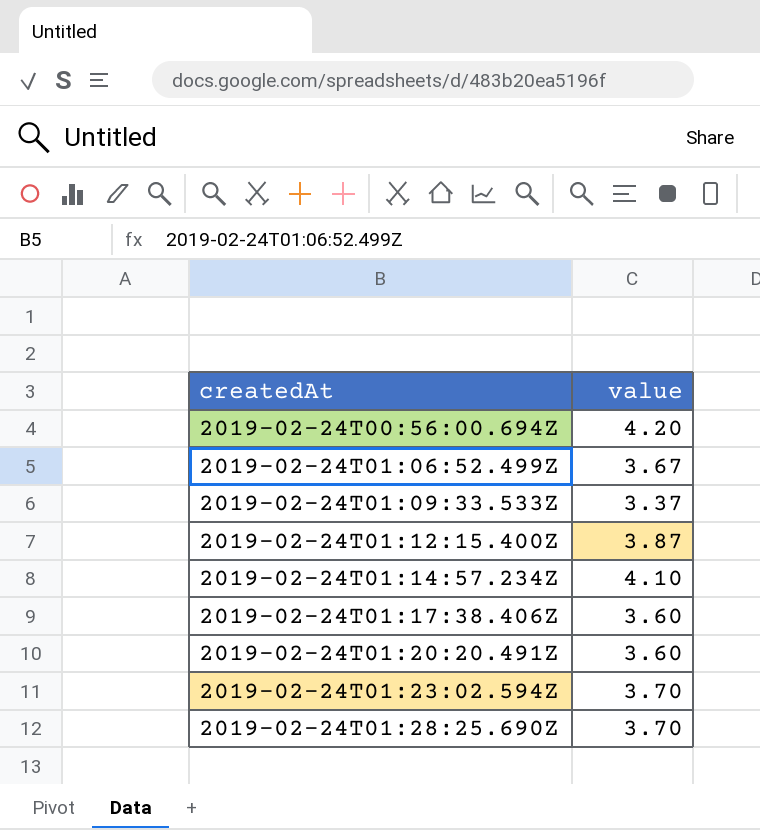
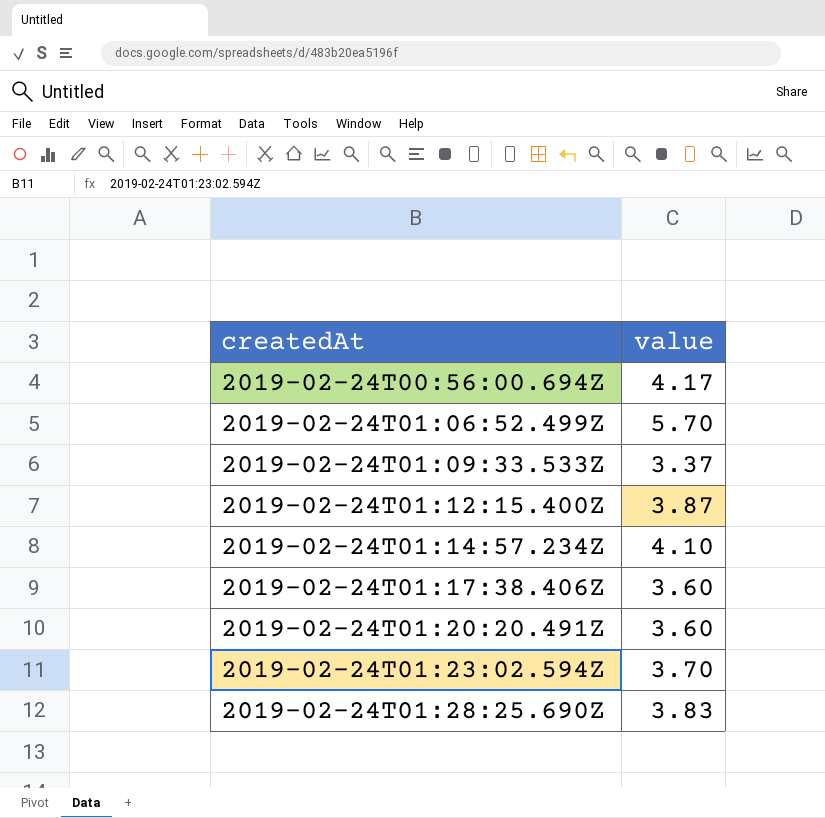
2019-02-24T00:56:00.694Z | value: 4.20 -> 4.17
2019-02-24T01:06:52.499Z | value: 3.67 -> 5.70
2019-02-24T01:28:25.690Z | value: 3.70 -> 3.83

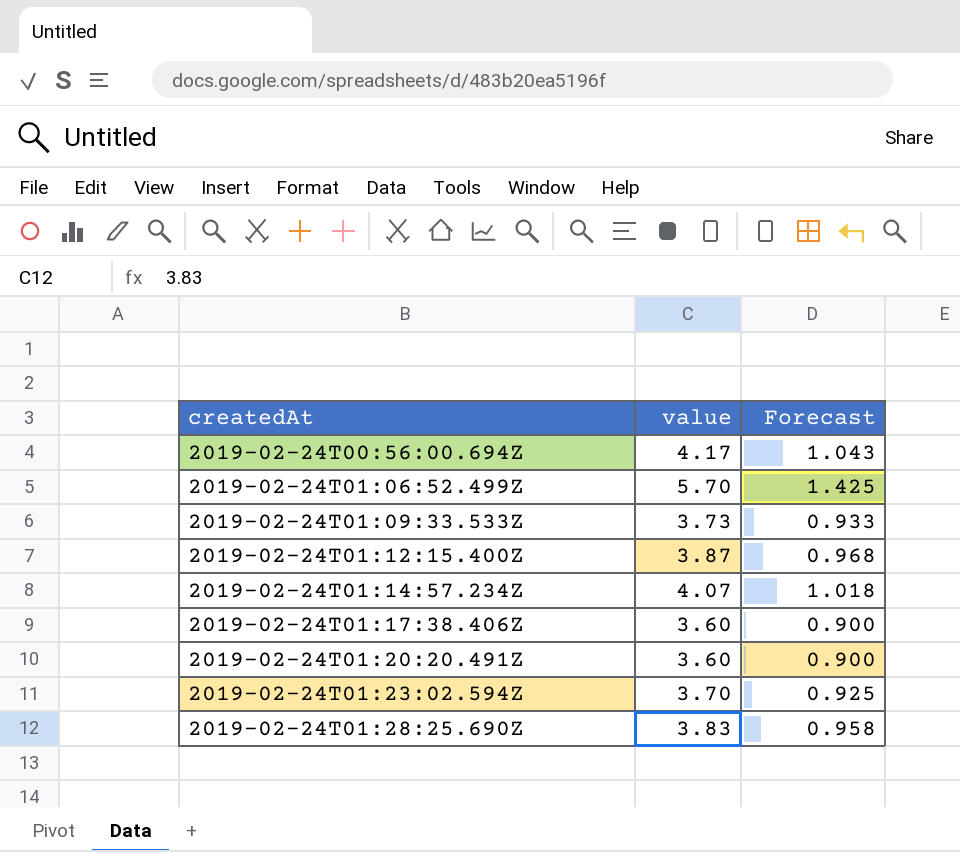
column Forecast | formula: none -> [value] * 0.25
2019-02-24T01:09:33.533Z | value: 3.37 -> 3.73
2019-02-24T01:14:57.234Z | value: 4.10 -> 4.07

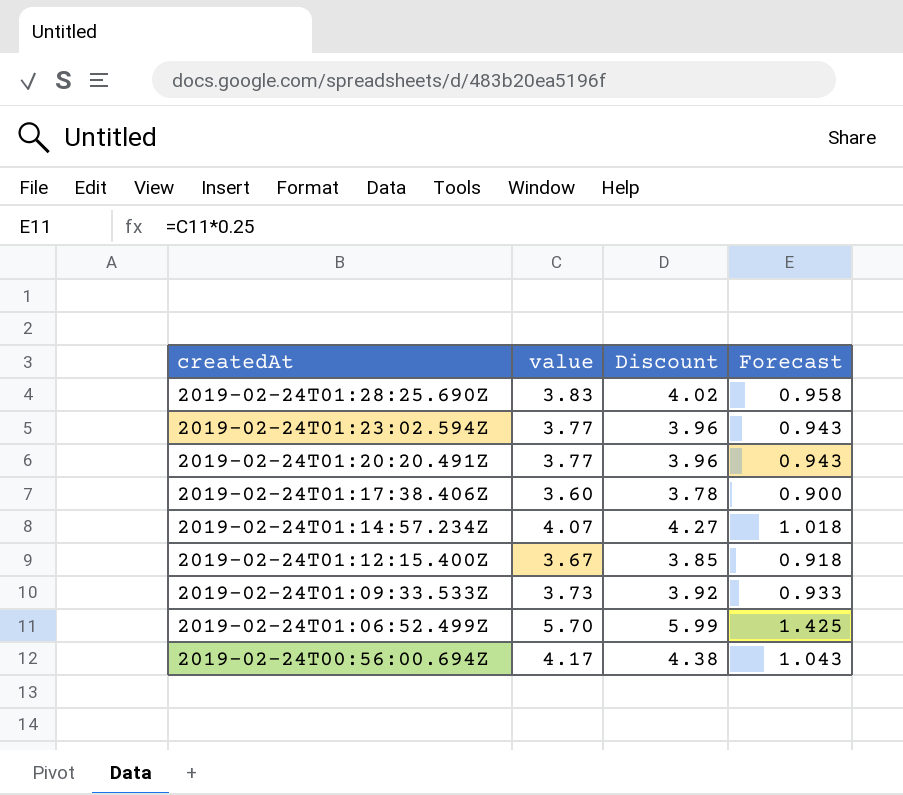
row order: createdAt ascending -> createdAt descending
column Discount | formula: none -> [value] * 1.05
2019-02-24T01:23:02.594Z | value: 3.70 -> 3.77
2019-02-24T01:23:02.594Z | Forecast: 0.925 -> 0.943
2019-02-24T01:20:20.491Z | value: 3.60 -> 3.77
2019-02-24T01:20:20.491Z | Forecast: 0.900 -> 0.943
2019-02-24T01:12:15.400Z | value: 3.87 -> 3.67
2019-02-24T01:12:15.400Z | Forecast: 0.968 -> 0.918

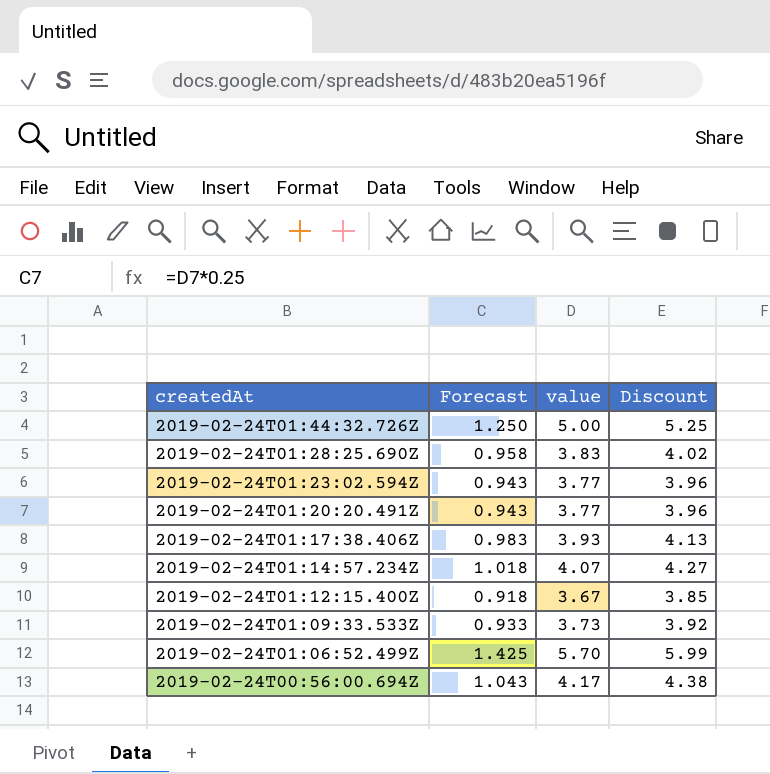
column Forecast | position: 4 -> 2
row 2019-02-24T01:44:32.726Z: none -> 1.250 | 5.00 | 5.25
2019-02-24T01:17:38.406Z | Forecast: 0.900 -> 0.983
2019-02-24T01:17:38.406Z | value: 3.60 -> 3.93
2019-02-24T01:17:38.406Z | Discount: 3.78 -> 4.13

